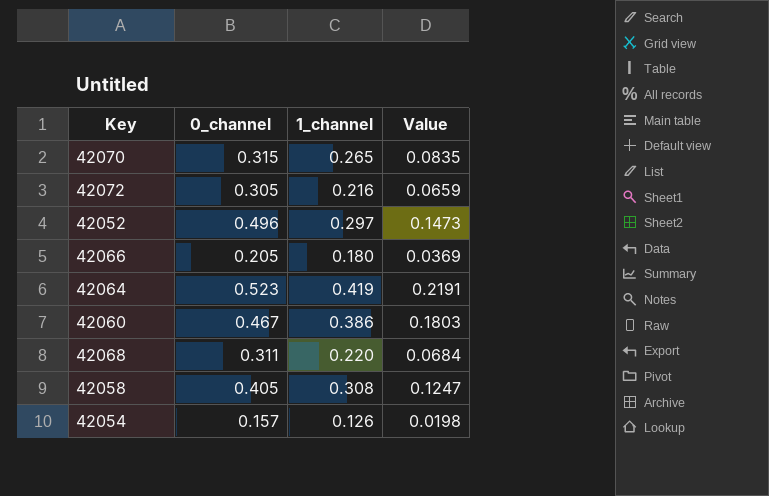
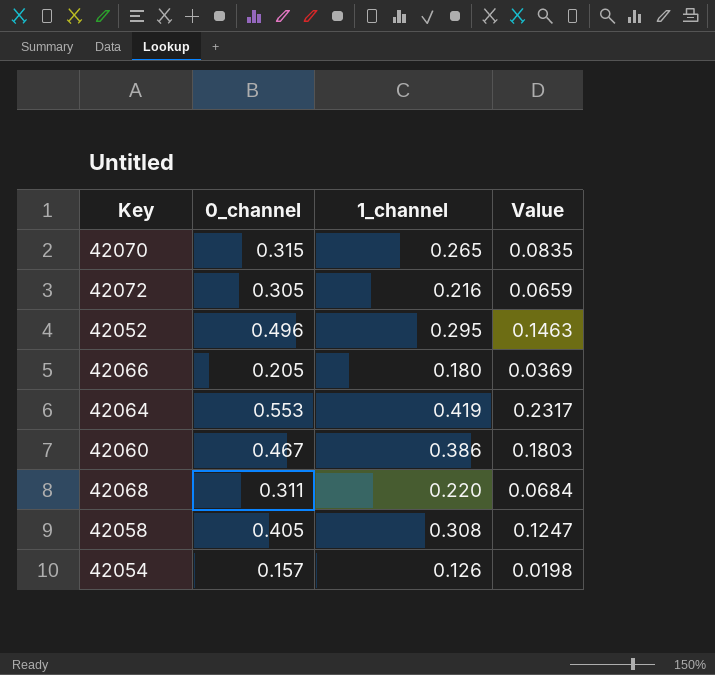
42052 | 1_channel: 0.297 -> 0.295
42052 | Value: 0.1473 -> 0.1463
42064 | 0_channel: 0.523 -> 0.553
42064 | Value: 0.2191 -> 0.2317

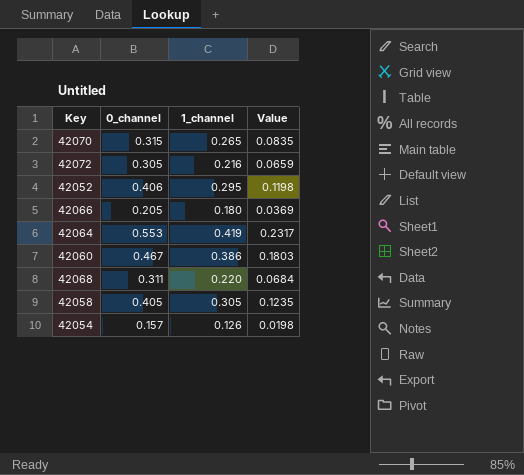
42052 | 0_channel: 0.496 -> 0.406
42052 | Value: 0.1463 -> 0.1198
42058 | 1_channel: 0.308 -> 0.305
42058 | Value: 0.1247 -> 0.1235

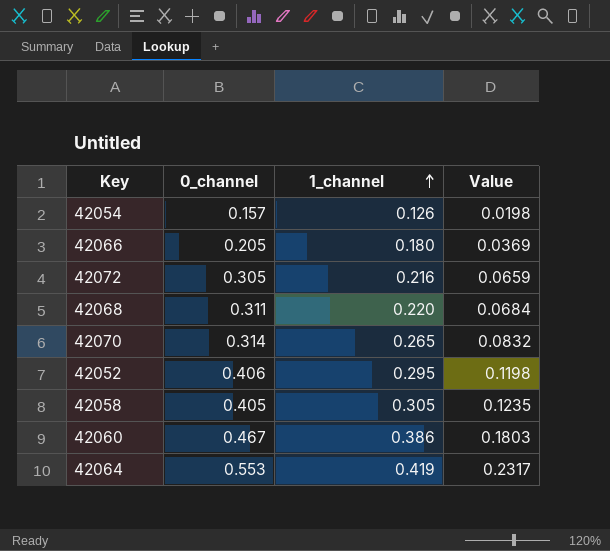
row order: none -> 1_channel ascending
42070 | 0_channel: 0.315 -> 0.314
42070 | Value: 0.0835 -> 0.0832

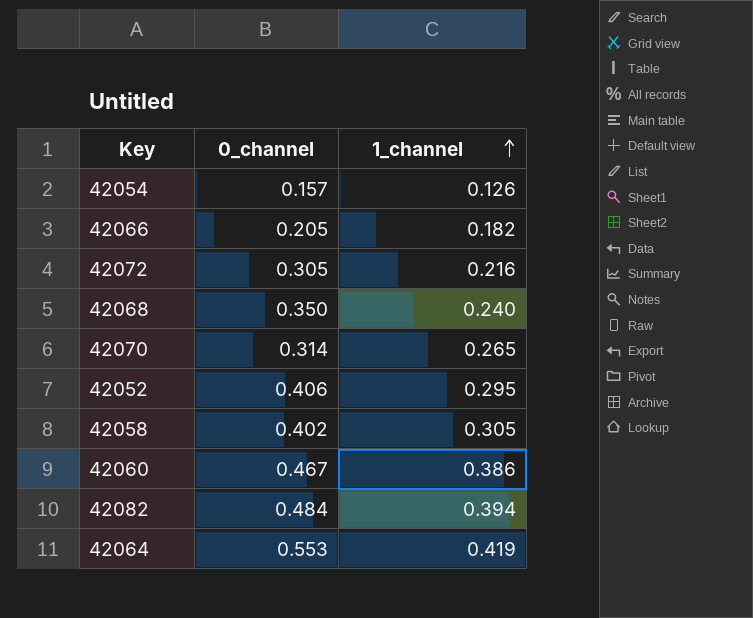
column Value | formula: [0_channel] * [1_channel] -> none
42066 | 1_channel: 0.180 -> 0.182
42068 | 0_channel: 0.311 -> 0.350
42068 | 1_channel: 0.220 -> 0.240
42058 | 0_channel: 0.405 -> 0.402
row 42082: none -> 0.484 | 0.394

